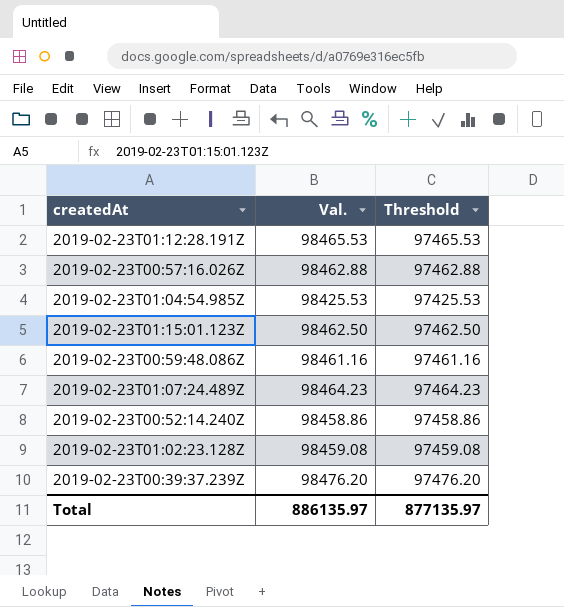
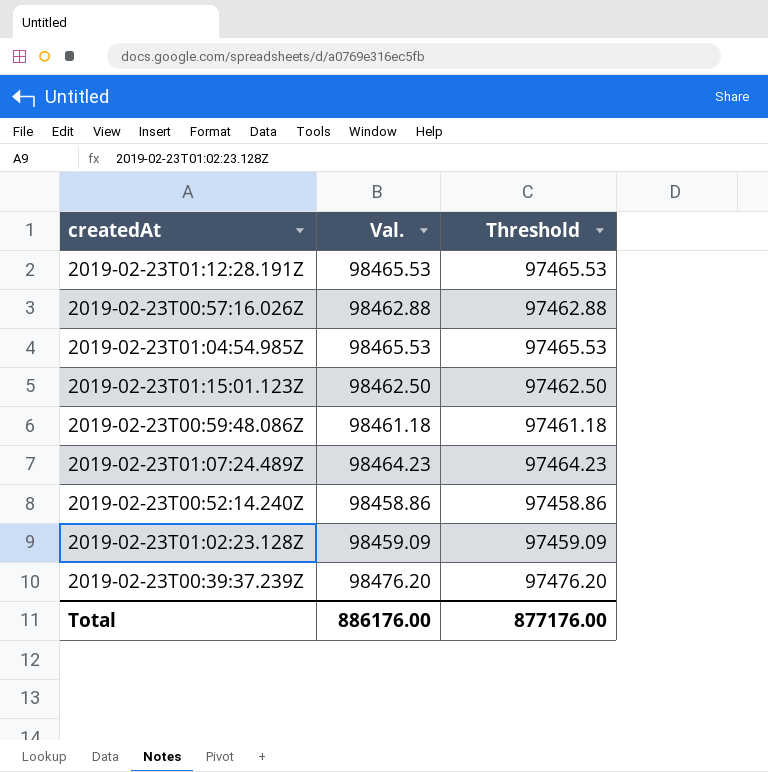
2019-02-23T01:04:54.985Z | Val.: 98425.53 -> 98465.53
2019-02-23T01:04:54.985Z | Threshold: 97425.53 -> 97465.53
2019-02-23T00:59:48.086Z | Val.: 98461.16 -> 98461.18
2019-02-23T00:59:48.086Z | Threshold: 97461.16 -> 97461.18
2019-02-23T01:02:23.128Z | Val.: 98459.08 -> 98459.09
2019-02-23T01:02:23.128Z | Threshold: 97459.08 -> 97459.09
Total | Val.: 886135.97 -> 886176.00
Total | Threshold: 877135.97 -> 877176.00

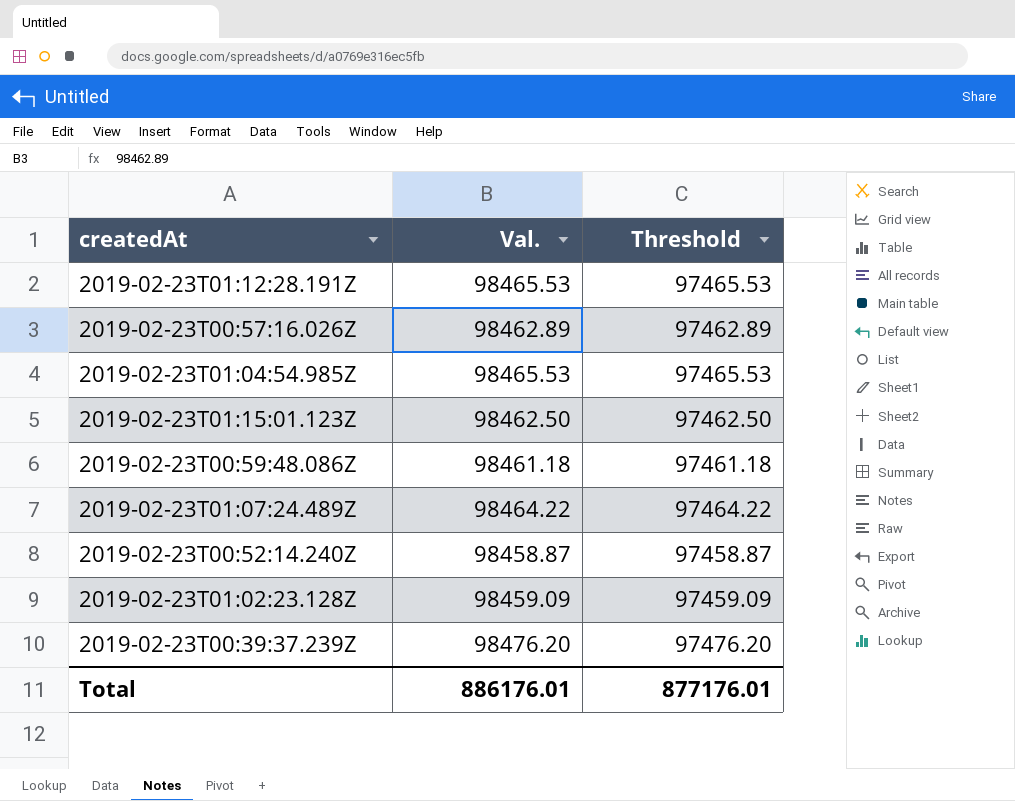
2019-02-23T00:57:16.026Z | Val.: 98462.88 -> 98462.89
2019-02-23T00:57:16.026Z | Threshold: 97462.88 -> 97462.89
2019-02-23T01:07:24.489Z | Val.: 98464.23 -> 98464.22
2019-02-23T01:07:24.489Z | Threshold: 97464.23 -> 97464.22
2019-02-23T00:52:14.240Z | Val.: 98458.86 -> 98458.87
2019-02-23T00:52:14.240Z | Threshold: 97458.86 -> 97458.87
Total | Val.: 886176.00 -> 886176.01
Total | Threshold: 877176.00 -> 877176.01

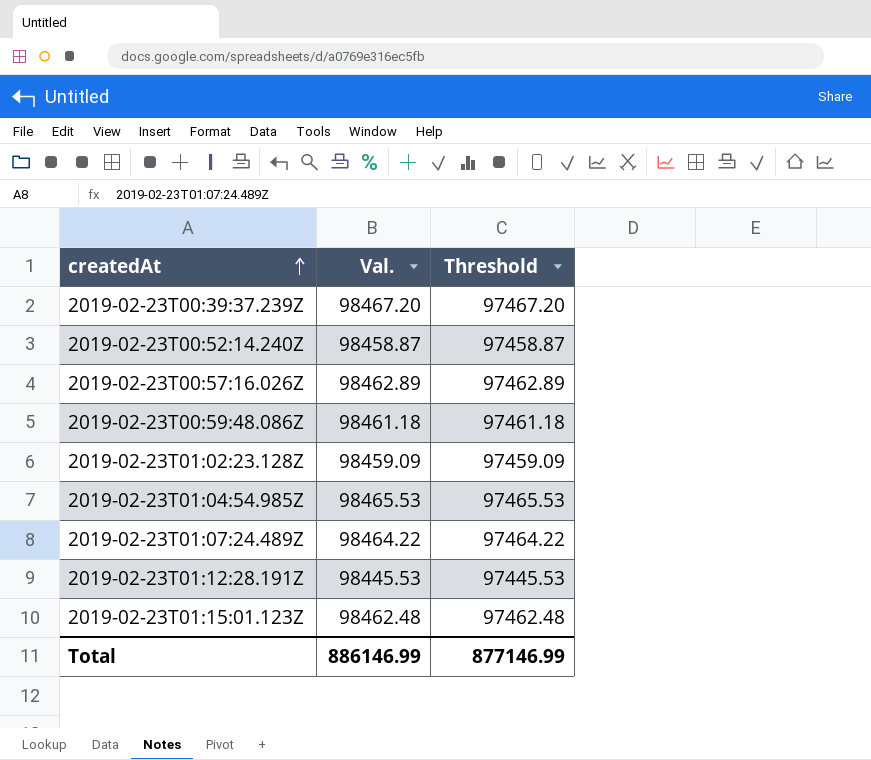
row order: none -> createdAt ascending
2019-02-23T00:39:37.239Z | Val.: 98476.20 -> 98467.20
2019-02-23T00:39:37.239Z | Threshold: 97476.20 -> 97467.20
2019-02-23T01:12:28.191Z | Val.: 98465.53 -> 98445.53
2019-02-23T01:12:28.191Z | Threshold: 97465.53 -> 97445.53
2019-02-23T01:15:01.123Z | Val.: 98462.50 -> 98462.48
2019-02-23T01:15:01.123Z | Threshold: 97462.50 -> 97462.48
Total | Val.: 886176.01 -> 886146.99
Total | Threshold: 877176.01 -> 877146.99

